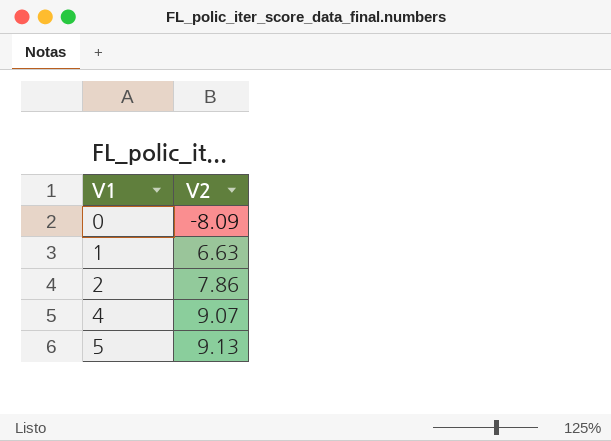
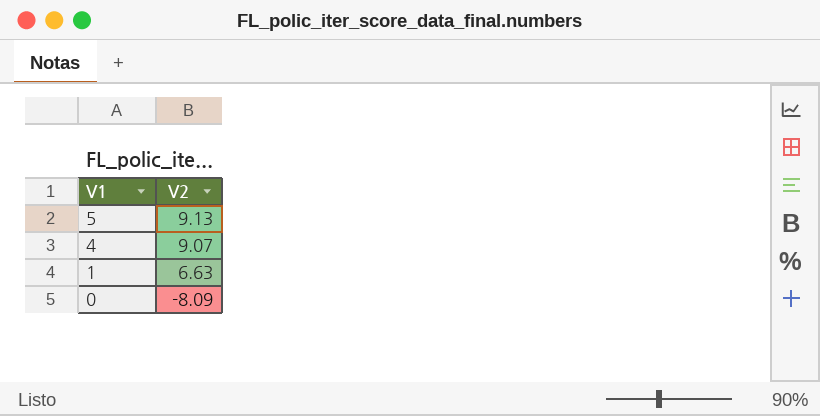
row order: V1 ascending -> V1 descending
row 2: 7.86 -> none

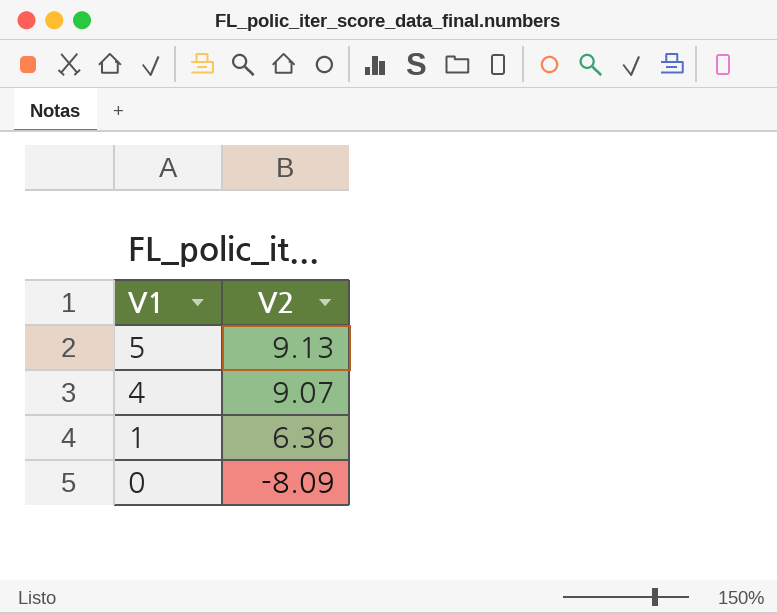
1 | V2: 6.63 -> 6.36

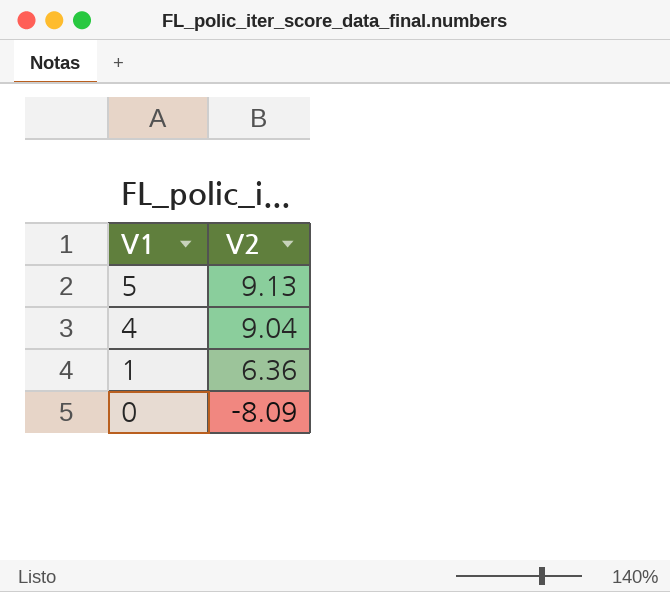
4 | V2: 9.07 -> 9.04

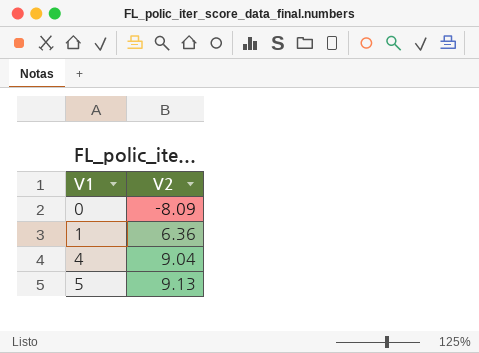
row order: V1 descending -> V1 ascending

